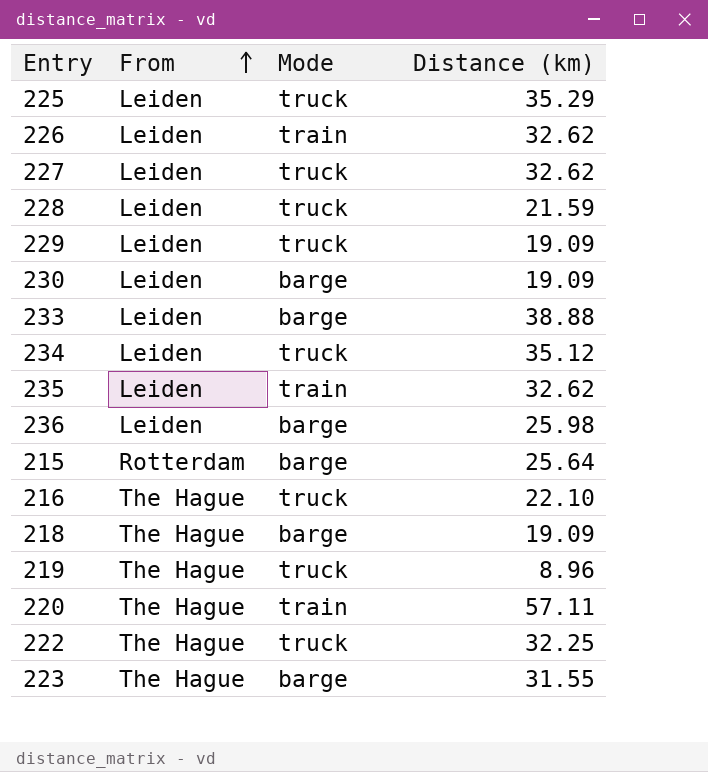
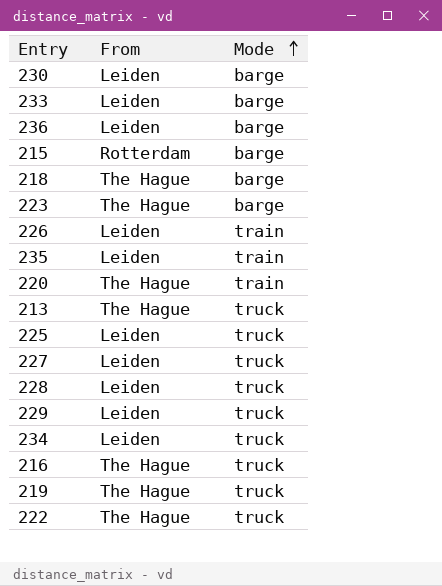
row order: From ascending -> Mode ascending
column Distance (km) | position: 4 -> none
row 213: none -> The Hague | truck

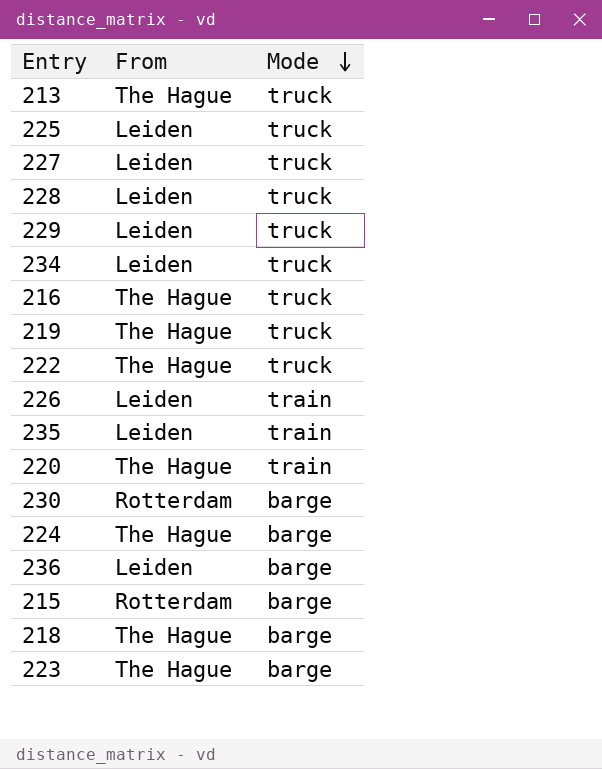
row order: Mode ascending -> Mode descending
row 233: Leiden | barge -> none
230 | From: Leiden -> Rotterdam
row 224: none -> The Hague | barge

